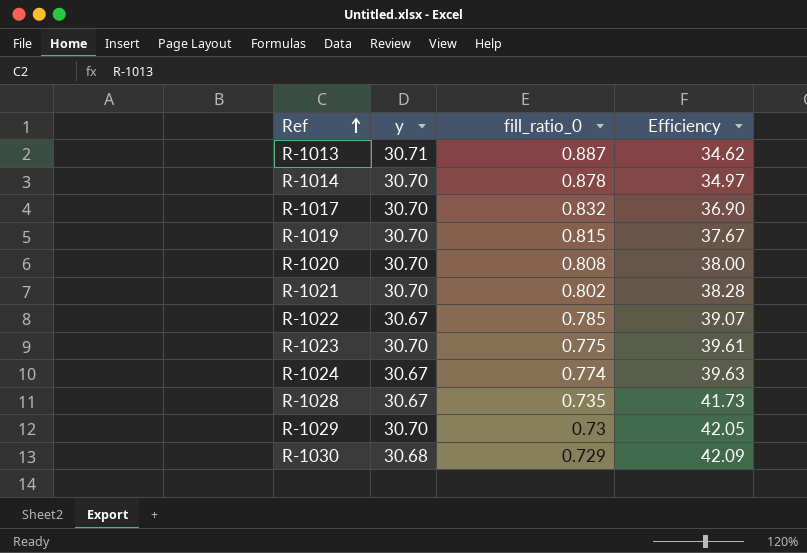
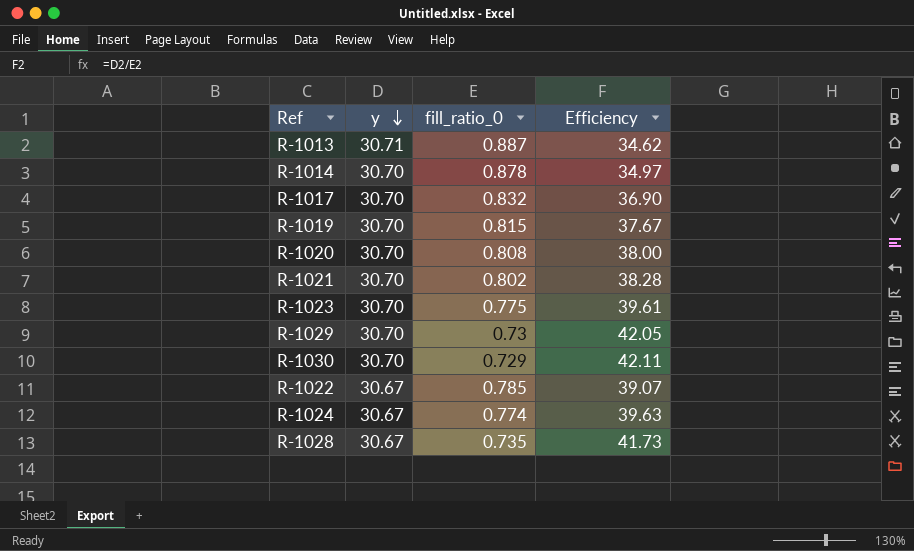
row order: Ref ascending -> y descending
R-1030 | y: 30.68 -> 30.70
R-1030 | Efficiency: 42.09 -> 42.11

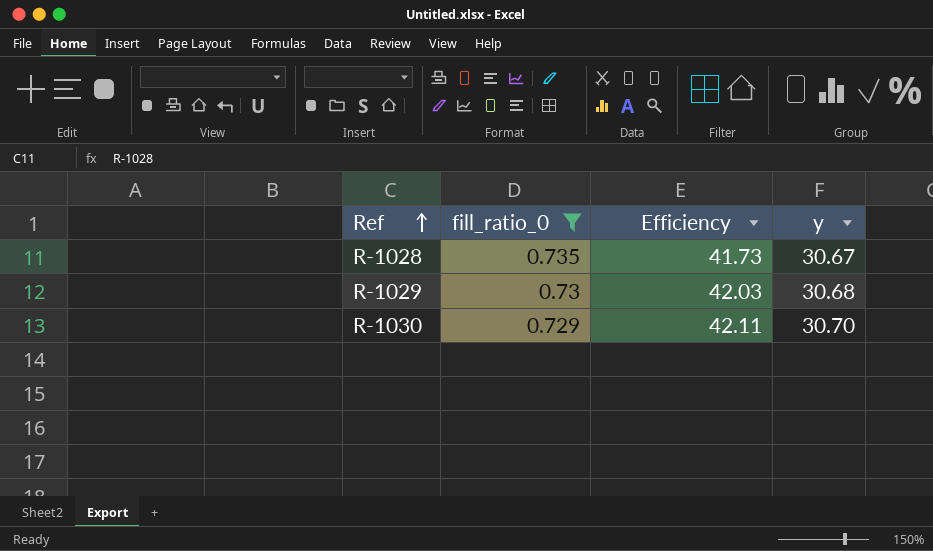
filter: none -> fill_ratio_0 <= 0.735
row order: y descending -> Ref ascending
column y | position: 2 -> 4
R-1029 | Efficiency: 42.05 -> 42.03
R-1029 | y: 30.70 -> 30.68

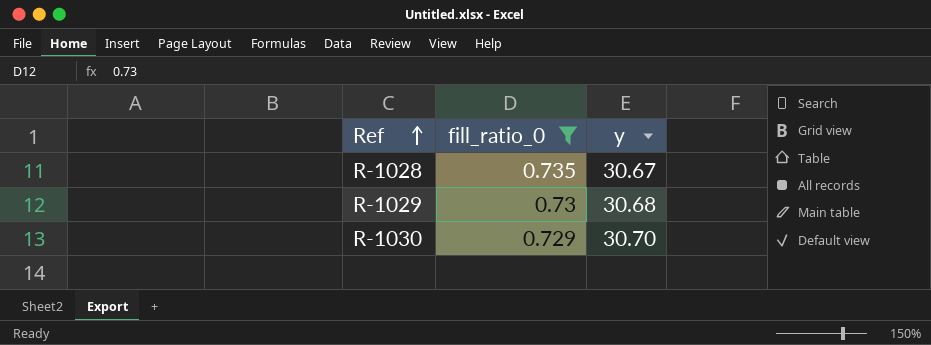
column Efficiency | formula: [y] / [fill_ratio_0] -> none

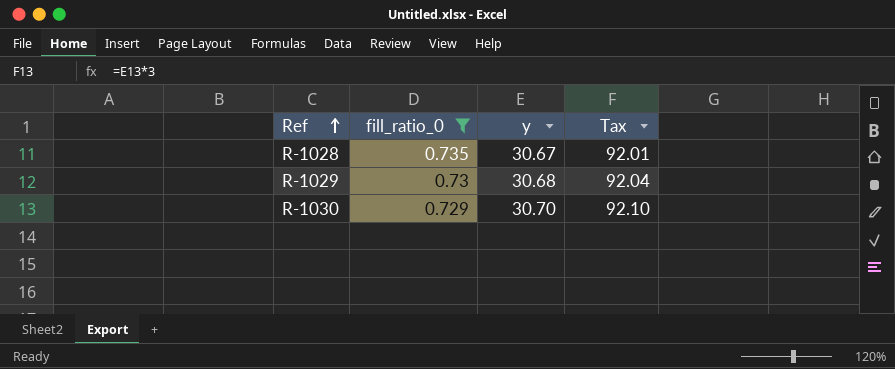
column Tax | formula: none -> [y] * 3

